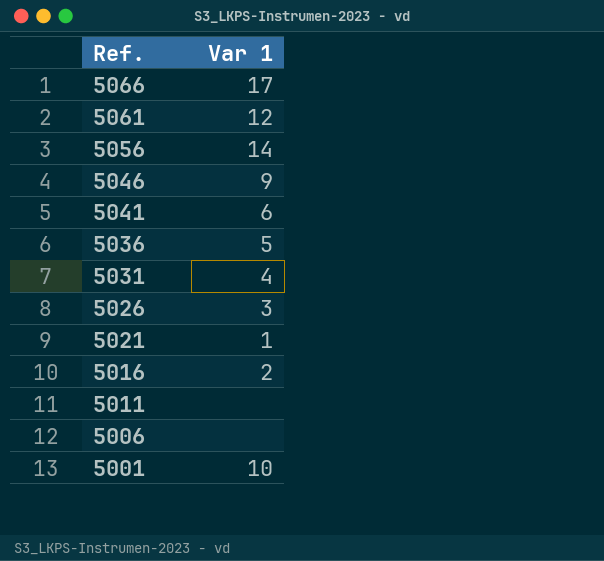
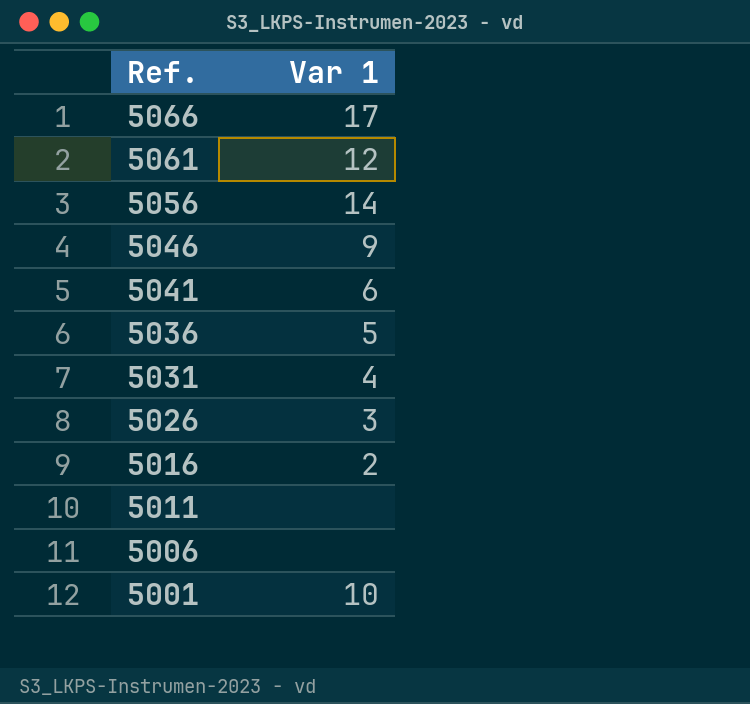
row 5021: 1 -> none

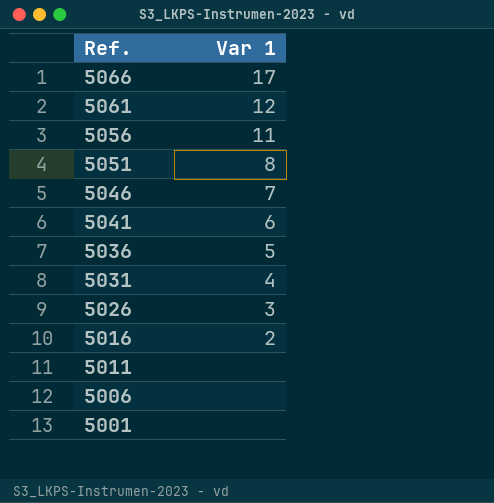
5056 | Var 1: 14 -> 11
row 5051: none -> 8
5046 | Var 1: 9 -> 7
5001 | Var 1: 10 -> none

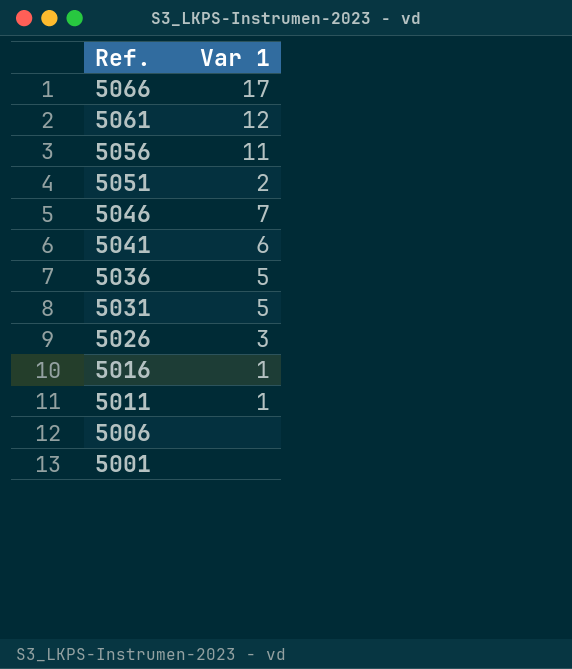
5051 | Var 1: 8 -> 2
5031 | Var 1: 4 -> 5
5016 | Var 1: 2 -> 1
5011 | Var 1: none -> 1

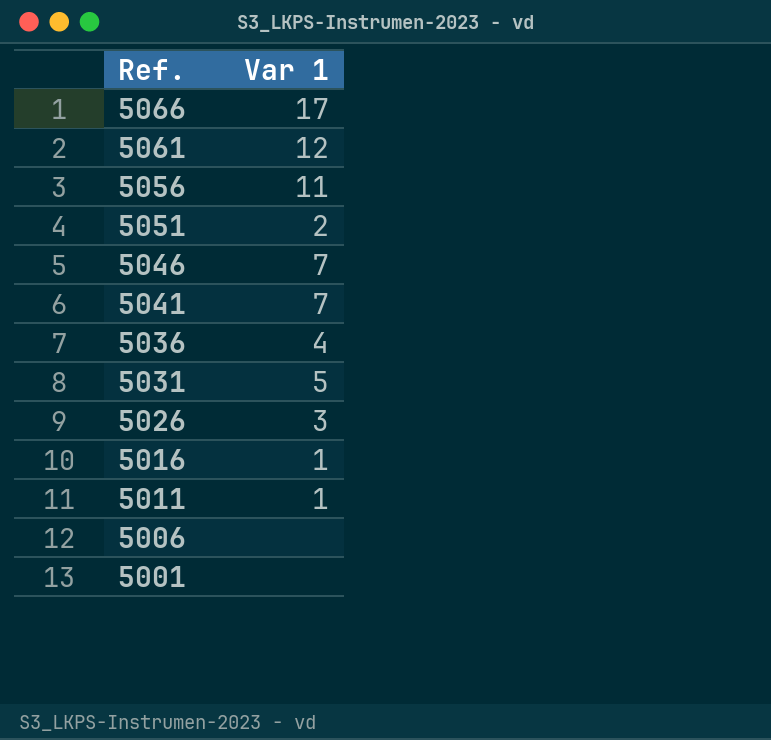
5041 | Var 1: 6 -> 7
5036 | Var 1: 5 -> 4

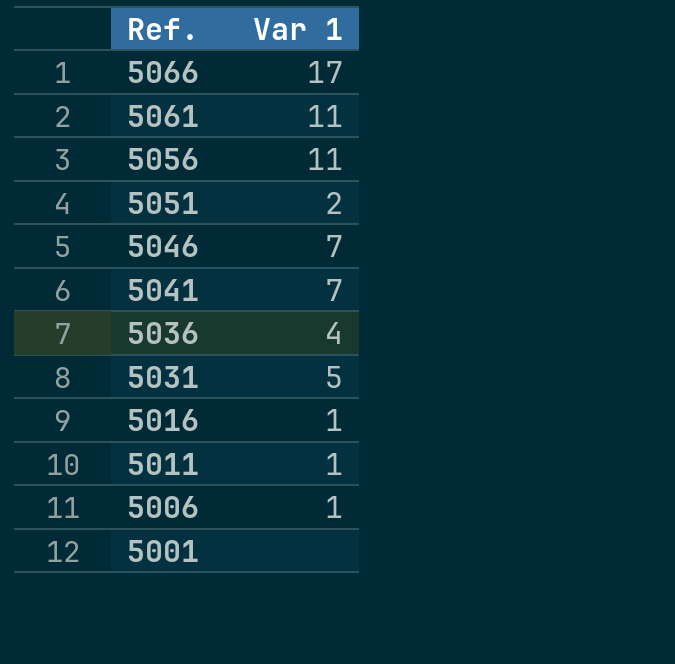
row 5026: 3 -> none
5061 | Var 1: 12 -> 11
5006 | Var 1: none -> 1

